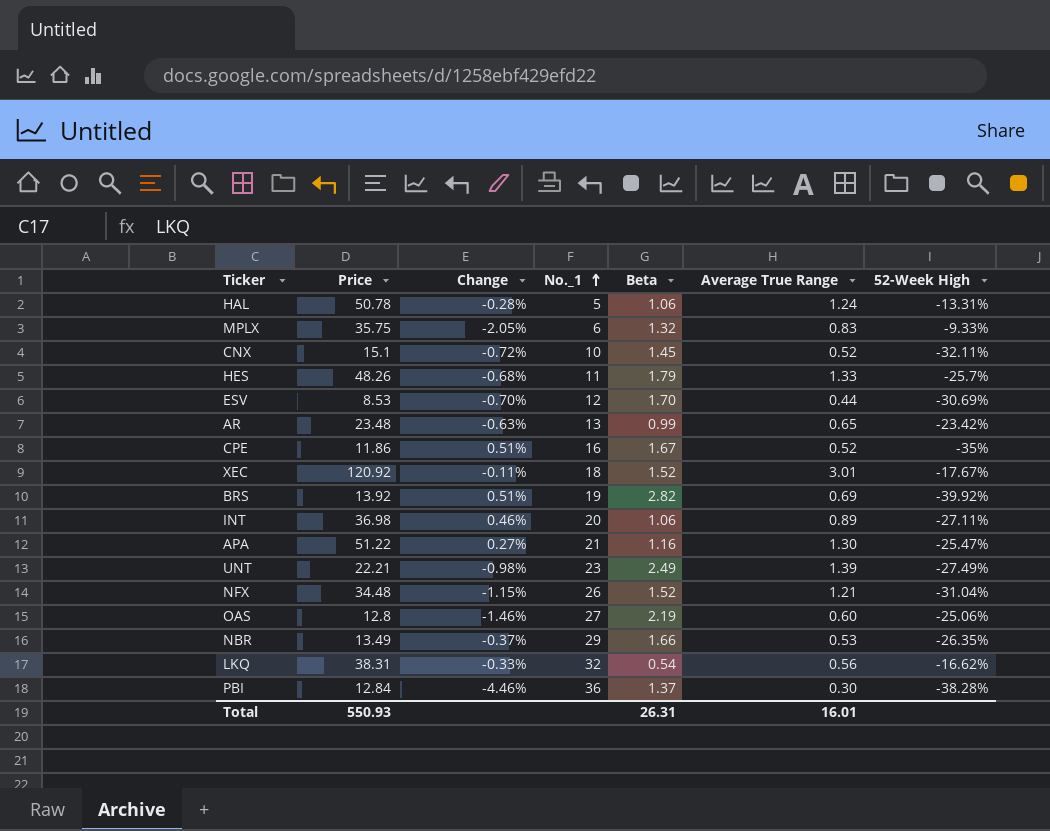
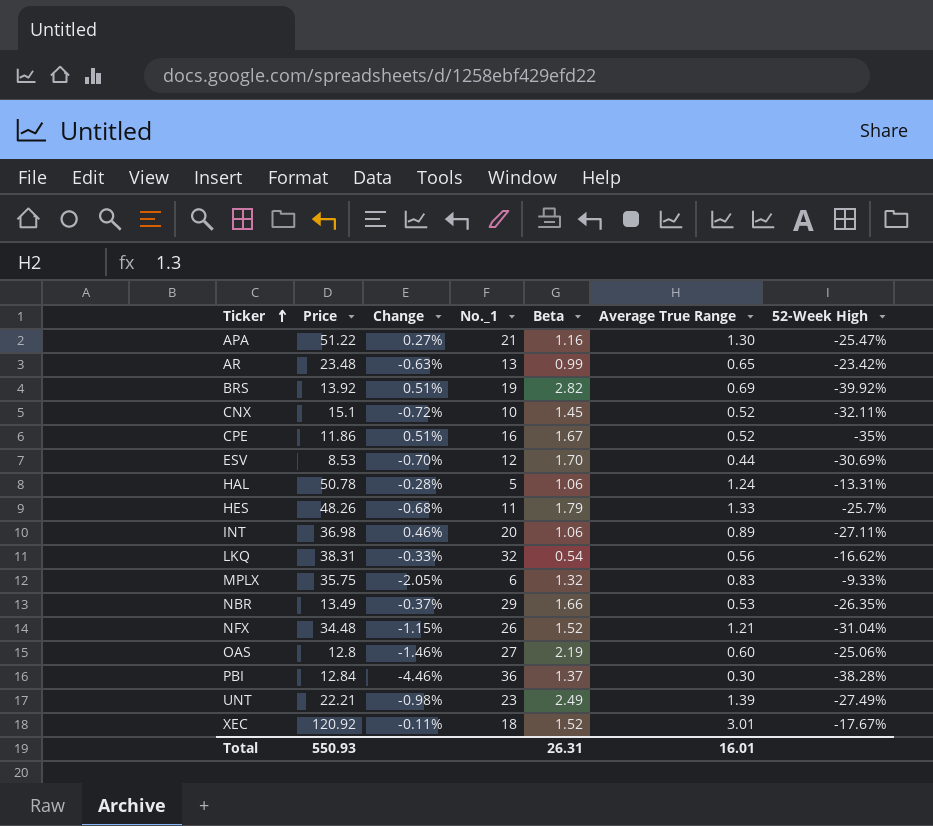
row order: No._1 ascending -> Ticker ascending

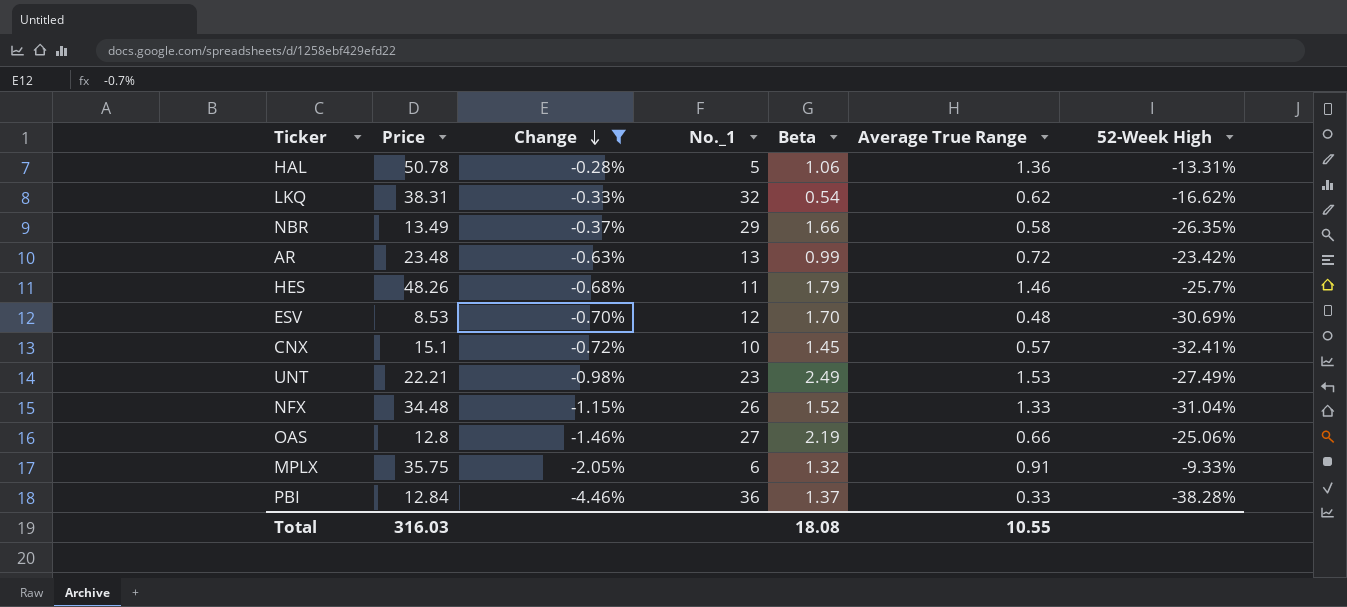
filter: none -> Change <= -0.28%
row order: Ticker ascending -> Change descending
HAL | Average True Range: 1.24 -> 1.36
LKQ | Average True Range: 0.56 -> 0.62
NBR | Average True Range: 0.53 -> 0.58
AR | Average True Range: 0.65 -> 0.72
HES | Average True Range: 1.33 -> 1.46
ESV | Average True Range: 0.44 -> 0.48
CNX | Average True Range: 0.52 -> 0.57
CNX | 52-Week High: -32.11% -> -32.41%
UNT | Average True Range: 1.39 -> 1.53
NFX | Average True Range: 1.21 -> 1.33
OAS | Average True Range: 0.60 -> 0.66
MPLX | Average True Range: 0.83 -> 0.91
PBI | Average True Range: 0.30 -> 0.33
Total | Price: 550.93 -> 316.03
Total | Beta: 26.31 -> 18.08
Total | Average True Range: 16.01 -> 10.55

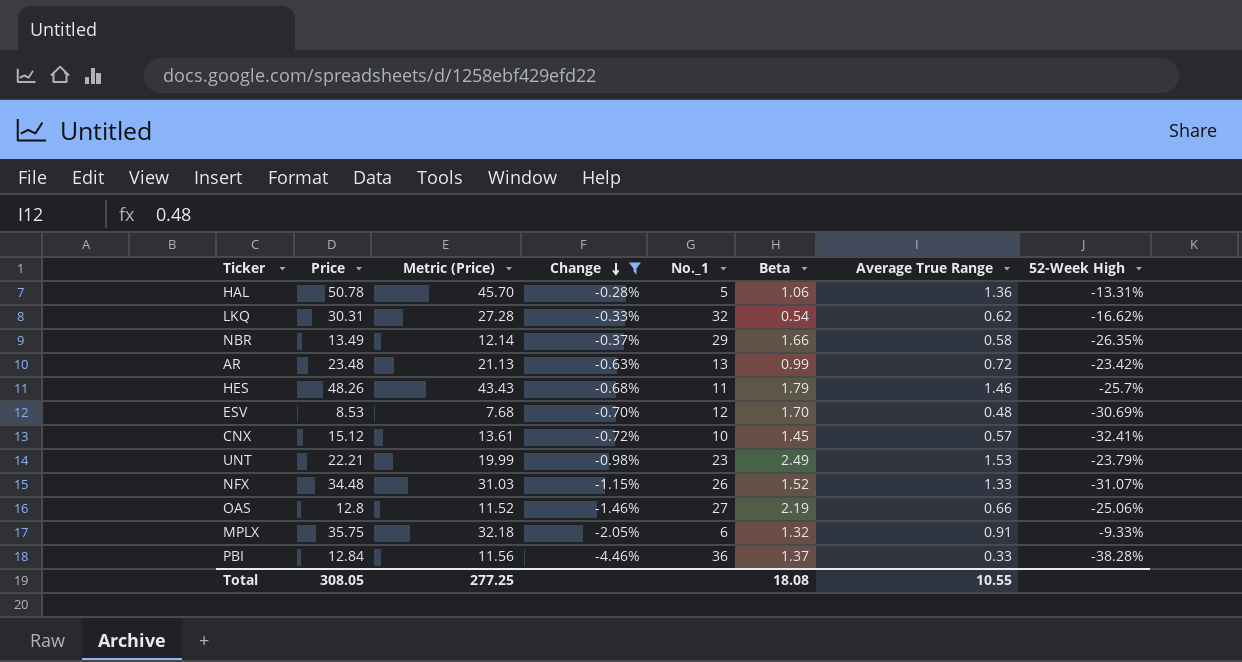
column Metric (Price) | formula: none -> [Price] * 0.9
LKQ | Price: 38.31 -> 30.31
CNX | Price: 15.1 -> 15.12
UNT | 52-Week High: -27.49% -> -23.79%
NFX | 52-Week High: -31.04% -> -31.07%
Total | Price: 316.03 -> 308.05

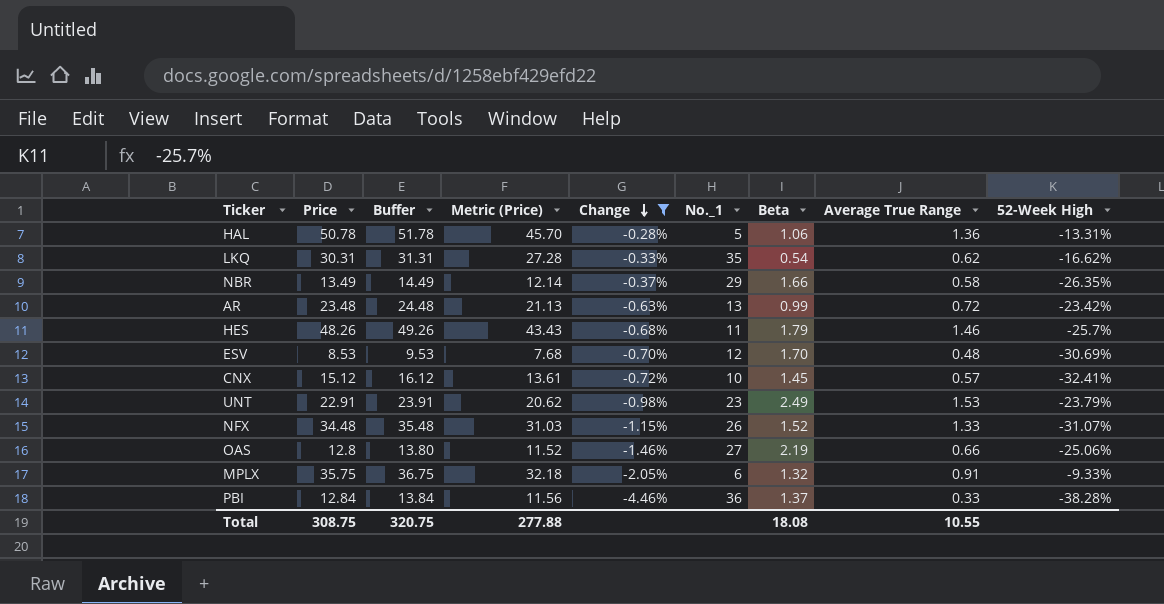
column Buffer | formula: none -> [Price] + 1
LKQ | No._1: 32 -> 35
UNT | Price: 22.21 -> 22.91
UNT | Metric (Price): 19.99 -> 20.62
Total | Price: 308.05 -> 308.75
Total | Metric (Price): 277.25 -> 277.88

